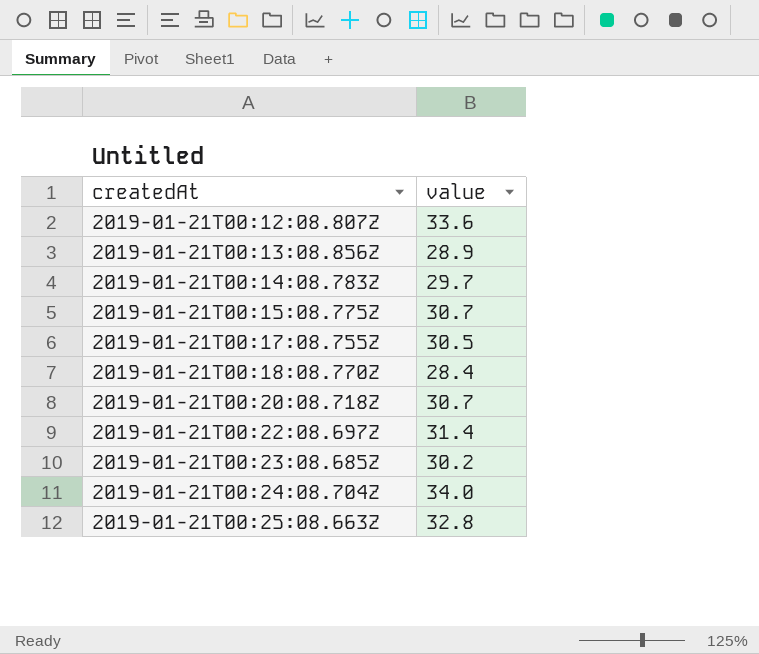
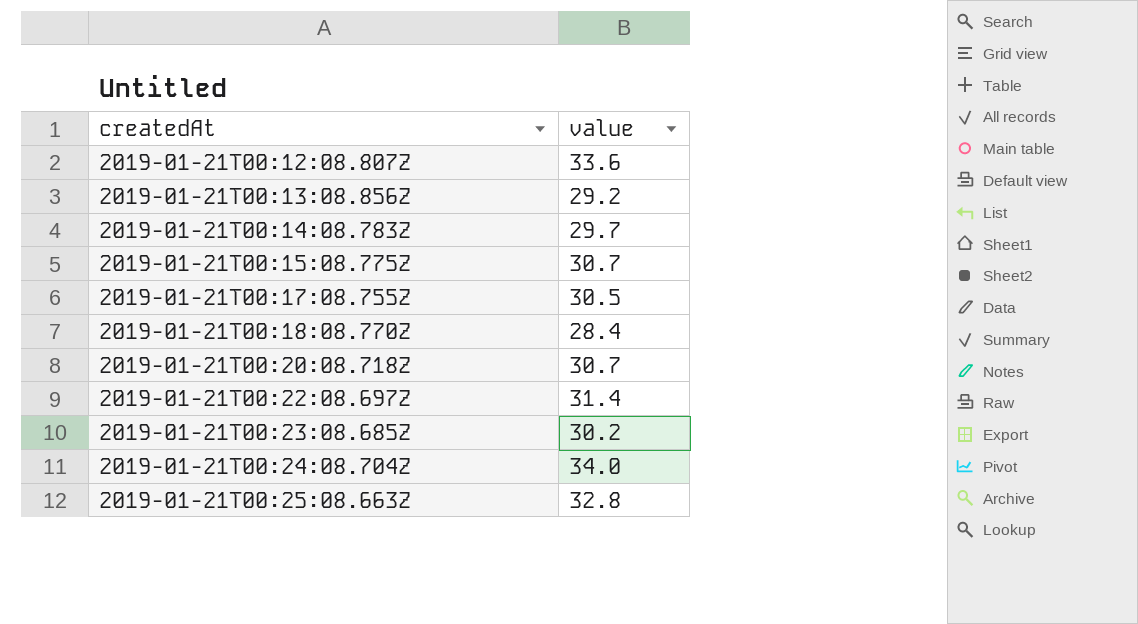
2019-01-21T00:13:08.856Z | value: 28.9 -> 29.2

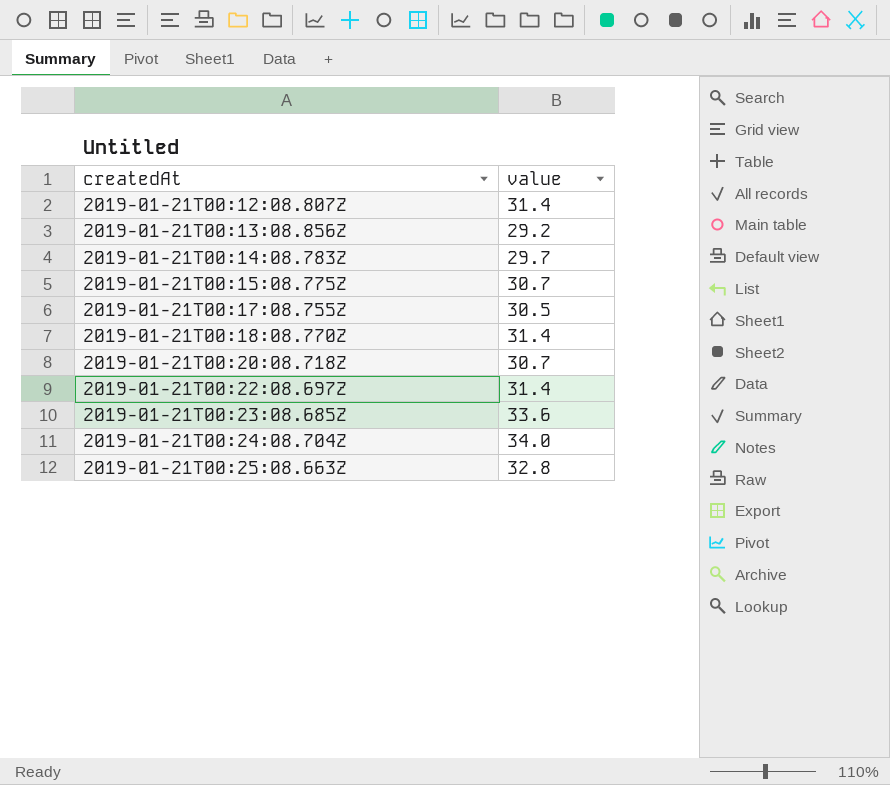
2019-01-21T00:12:08.807Z | value: 33.6 -> 31.4
2019-01-21T00:18:08.770Z | value: 28.4 -> 31.4
2019-01-21T00:23:08.685Z | value: 30.2 -> 33.6

